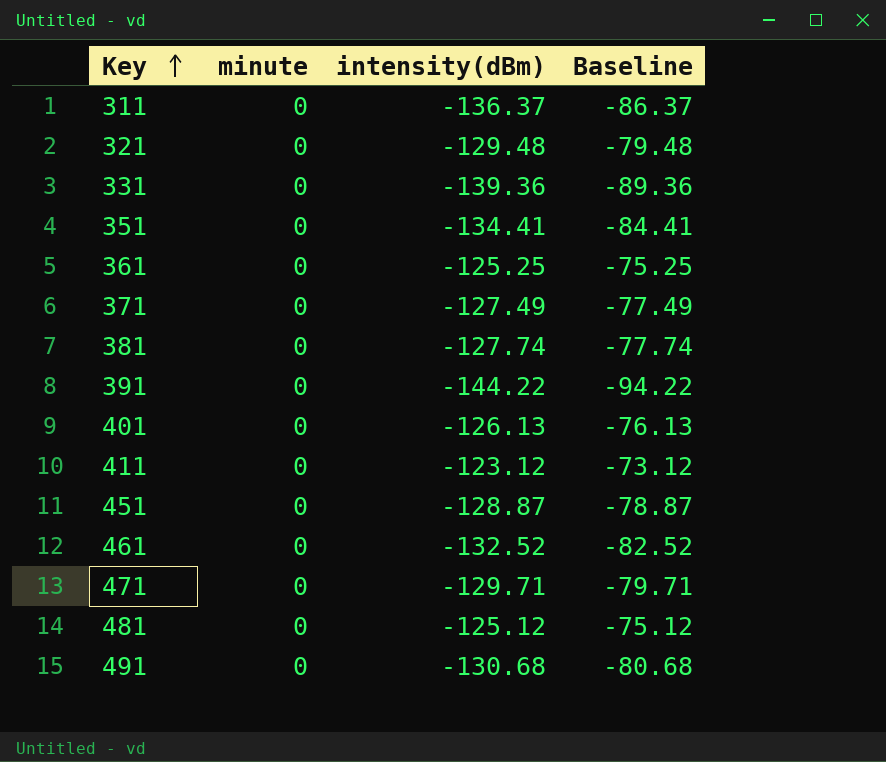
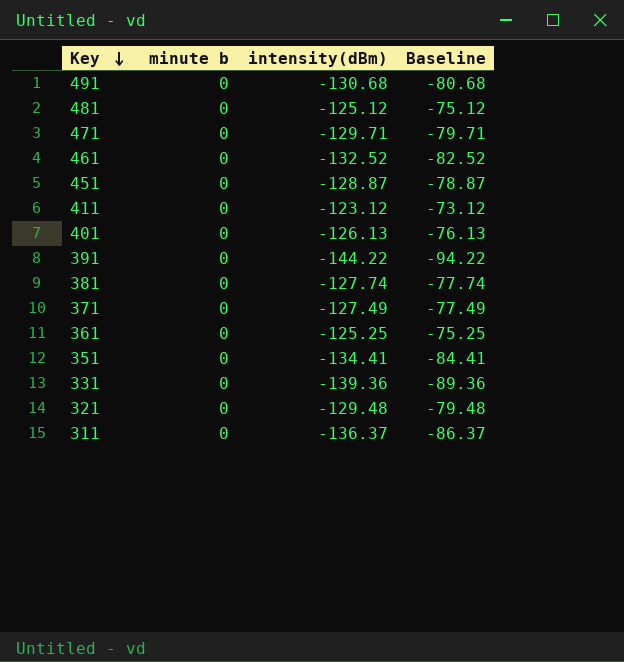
row order: Key ascending -> Key descending
column name: minute -> minute b

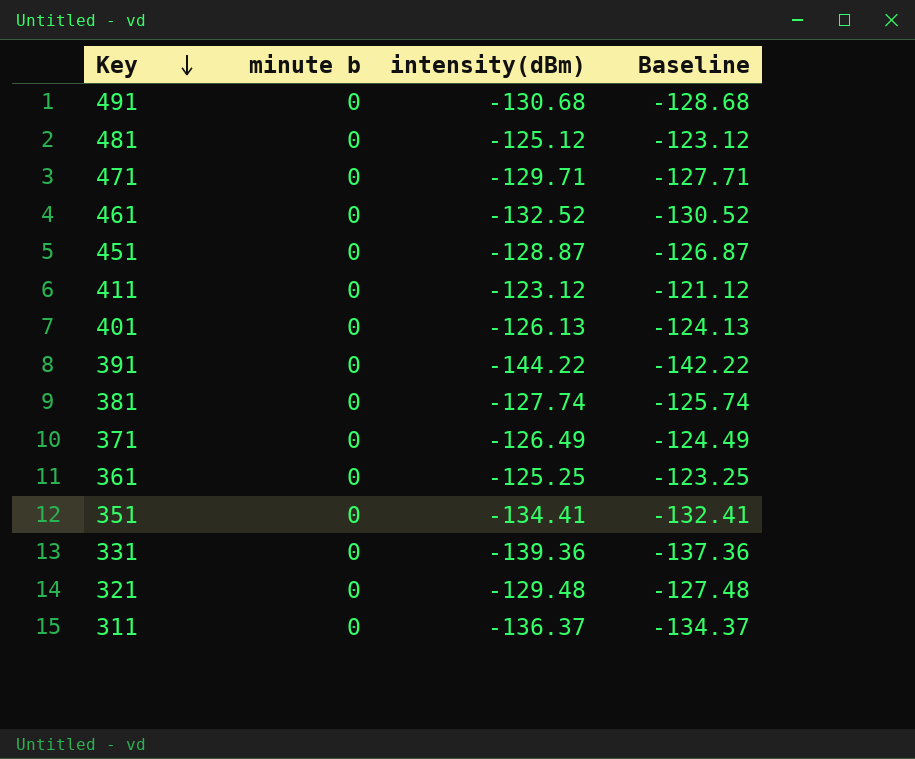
column Baseline | formula: [intensity(dBm)] + 50 -> [intensity(dBm)] + 2
371 | intensity(dBm): -127.49 -> -126.49

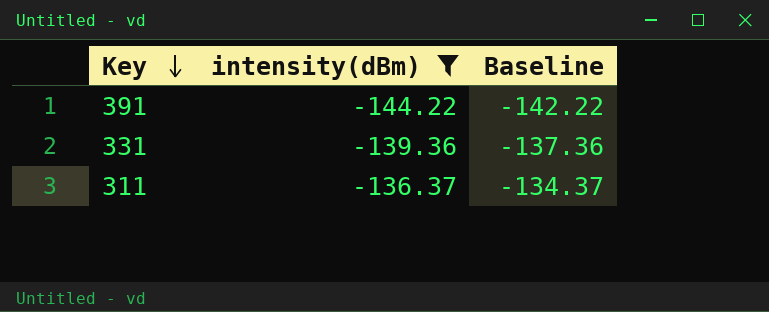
filter: none -> intensity(dBm) <= -136.37
column minute b | position: 2 -> none

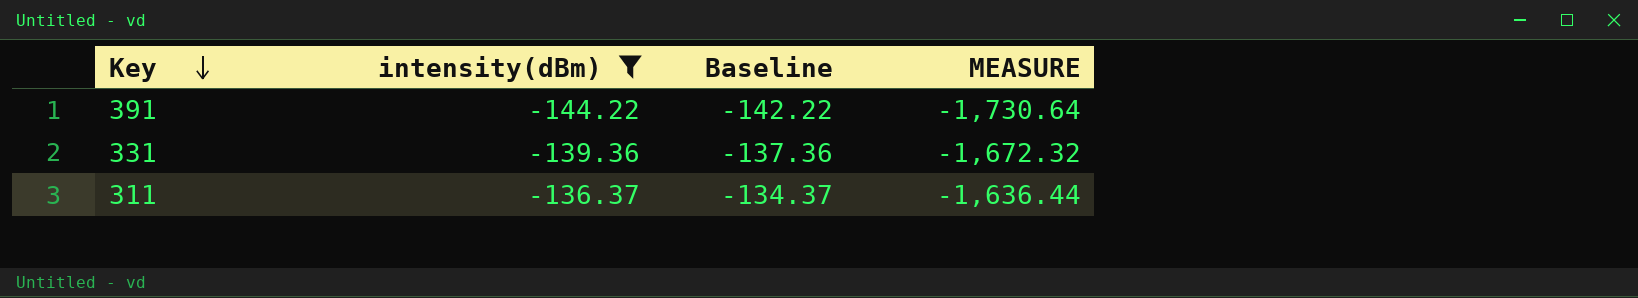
column MEASURE | formula: none -> [intensity(dBm)] * 12

